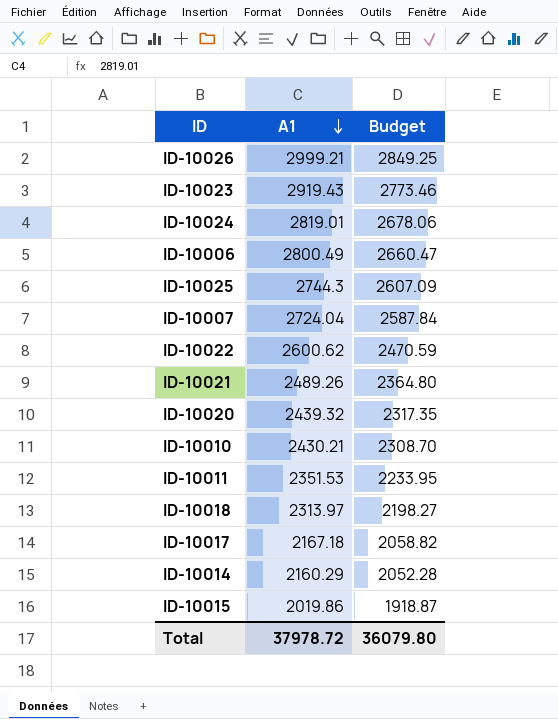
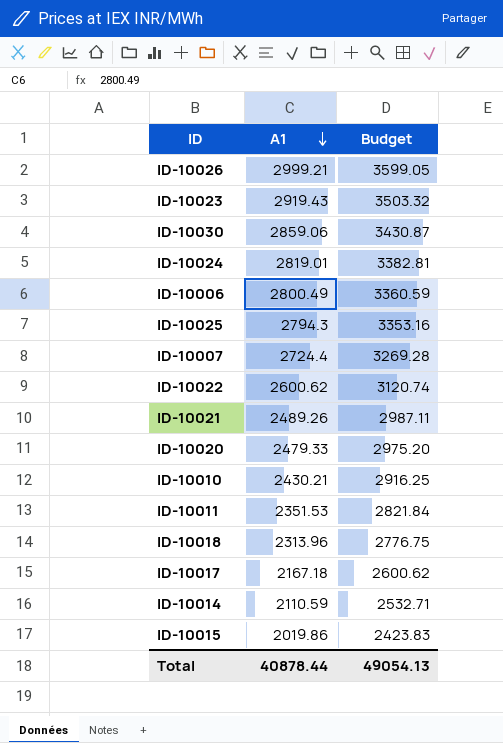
column Budget | formula: [A1] * 0.95 -> [A1] * 1.2
row ID-10030: none -> 2859.06 | 3430.87
ID-10025 | A1: 2744.3 -> 2794.3
ID-10007 | A1: 2724.04 -> 2724.4
ID-10020 | A1: 2439.32 -> 2479.33
ID-10018 | A1: 2313.97 -> 2313.96
ID-10014 | A1: 2160.29 -> 2110.59
Total | A1: 37978.72 -> 40878.44
Total | Budget: 36079.80 -> 49054.13

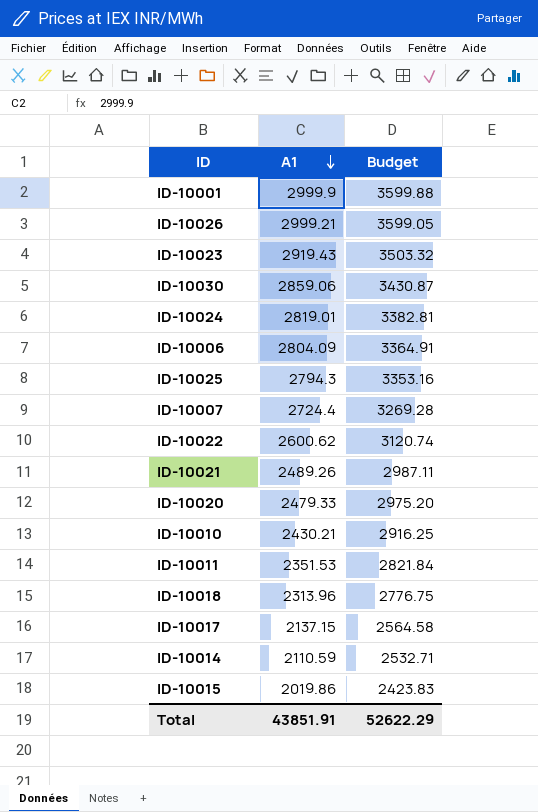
row ID-10001: none -> 2999.9 | 3599.88
ID-10006 | A1: 2800.49 -> 2804.09
ID-10006 | Budget: 3360.59 -> 3364.91
ID-10017 | A1: 2167.18 -> 2137.15
ID-10017 | Budget: 2600.62 -> 2564.58
Total | A1: 40878.44 -> 43851.91
Total | Budget: 49054.13 -> 52622.29

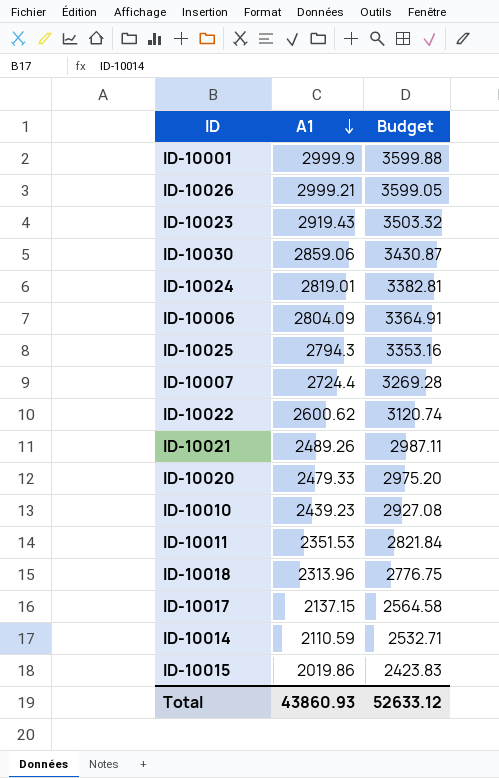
ID-10010 | A1: 2430.21 -> 2439.23
ID-10010 | Budget: 2916.25 -> 2927.08
Total | A1: 43851.91 -> 43860.93
Total | Budget: 52622.29 -> 52633.12

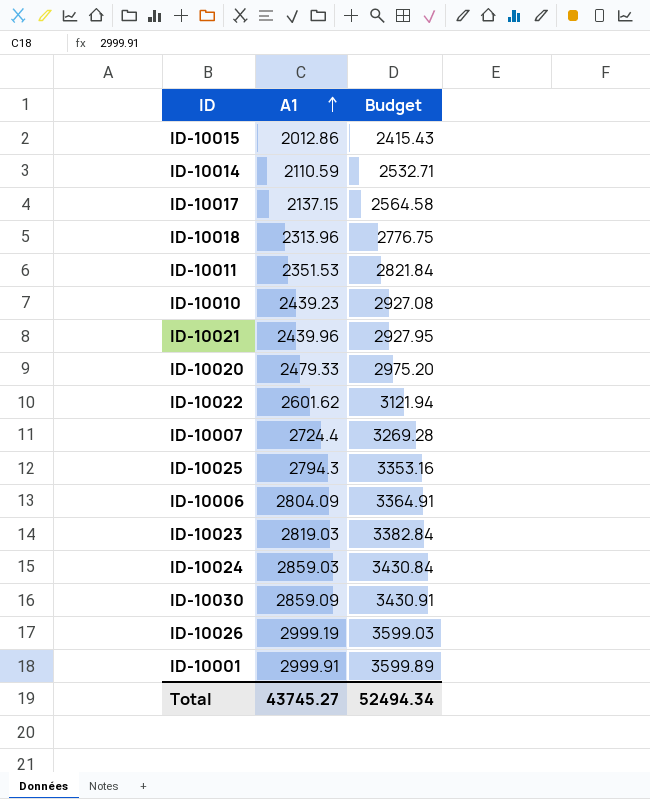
row order: A1 descending -> A1 ascending
ID-10015 | A1: 2019.86 -> 2012.86
ID-10015 | Budget: 2423.83 -> 2415.43
ID-10021 | A1: 2489.26 -> 2439.96
ID-10021 | Budget: 2987.11 -> 2927.95
ID-10022 | A1: 2600.62 -> 2601.62
ID-10022 | Budget: 3120.74 -> 3121.94
ID-10023 | A1: 2919.43 -> 2819.03
ID-10023 | Budget: 3503.32 -> 3382.84
ID-10024 | A1: 2819.01 -> 2859.03
ID-10024 | Budget: 3382.81 -> 3430.84
ID-10030 | A1: 2859.06 -> 2859.09
ID-10030 | Budget: 3430.87 -> 3430.91
ID-10026 | A1: 2999.21 -> 2999.19
ID-10026 | Budget: 3599.05 -> 3599.03
ID-10001 | A1: 2999.9 -> 2999.91
ID-10001 | Budget: 3599.88 -> 3599.89
Total | A1: 43860.93 -> 43745.27
Total | Budget: 52633.12 -> 52494.34

